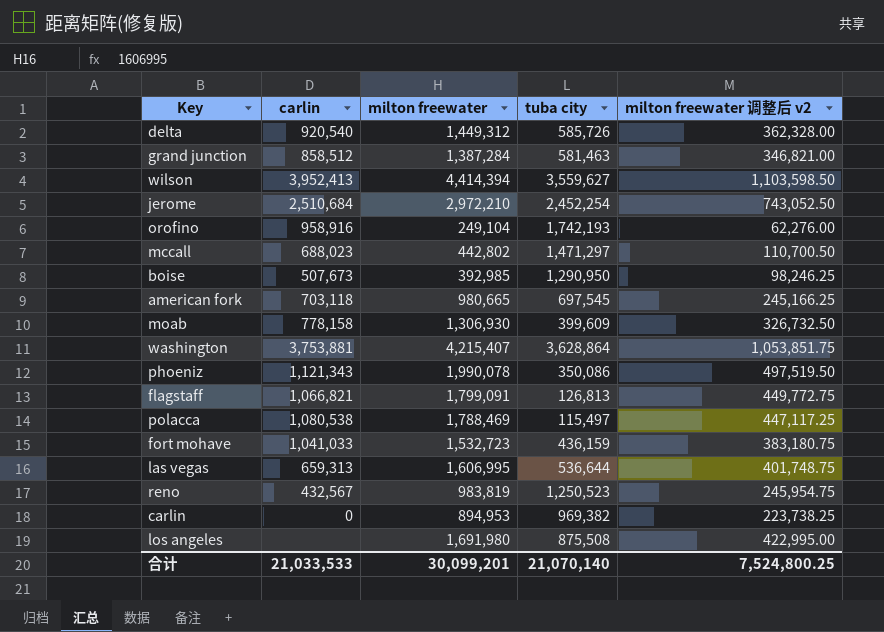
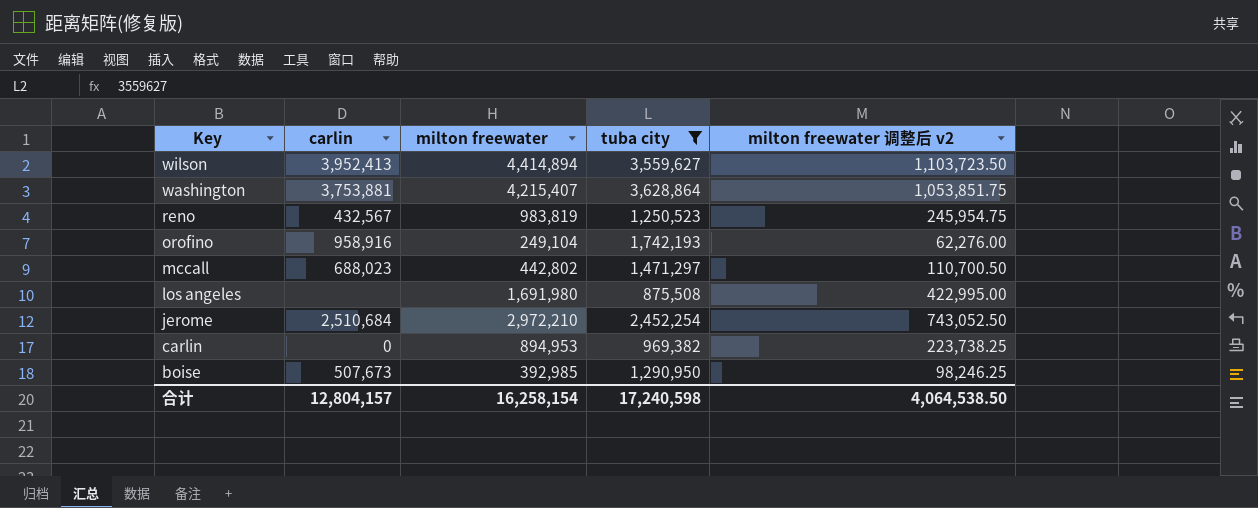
filter: none -> tuba city >= 875,508
row order: none -> Key descending
wilson | milton freewater: 4,414,394 -> 4,414,894
wilson | milton freewater 调整后 v2: 1,103,598.50 -> 1,103,723.50
合计 | carlin: 21,033,533 -> 12,804,157
合计 | milton freewater: 30,099,201 -> 16,258,154
合计 | tuba city: 21,070,140 -> 17,240,598
合计 | milton freewater 调整后 v2: 7,524,800.25 -> 4,064,538.50

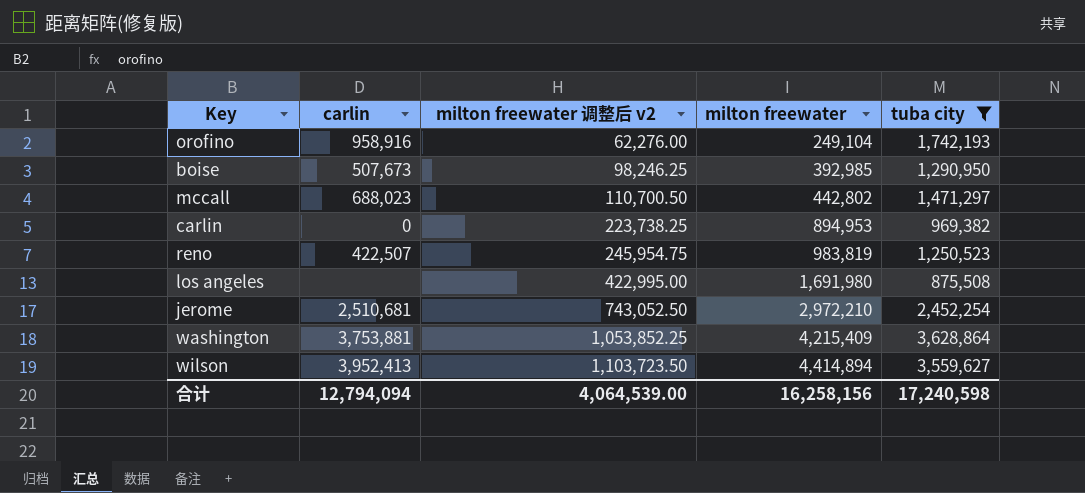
row order: Key descending -> milton freewater 调整后 v2 ascending
column milton freewater 调整后 v2 | position: 5 -> 3
reno | carlin: 432,567 -> 422,507
jerome | carlin: 2,510,684 -> 2,510,681
washington | milton freewater 调整后 v2: 1,053,851.75 -> 1,053,852.25
washington | milton freewater: 4,215,407 -> 4,215,409
合计 | carlin: 12,804,157 -> 12,794,094
合计 | milton freewater 调整后 v2: 4,064,538.50 -> 4,064,539.00
合计 | milton freewater: 16,258,154 -> 16,258,156

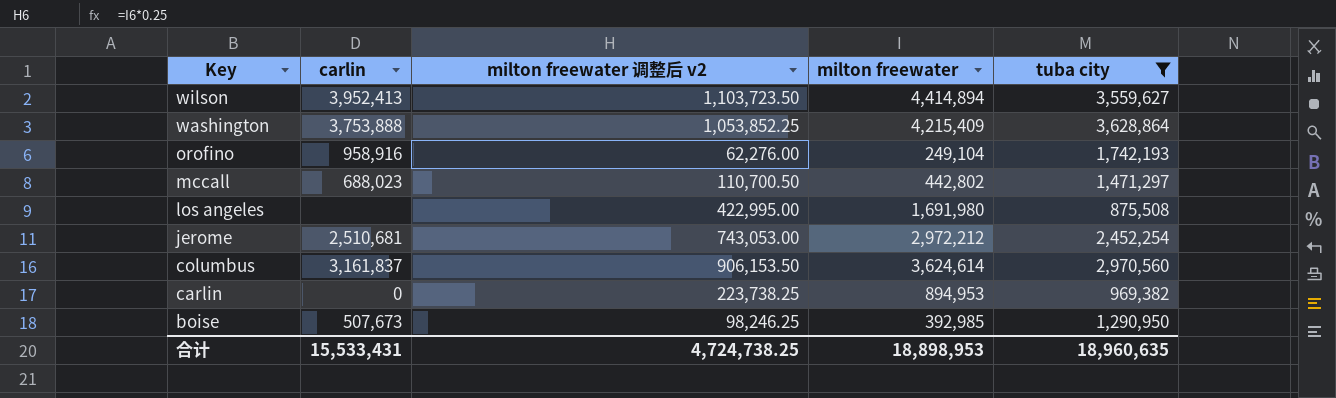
row order: milton freewater 调整后 v2 ascending -> Key descending
row reno: 422,507 | 245,954.75 | 983,819 | 1,250,523 -> none
washington | carlin: 3,753,881 -> 3,753,888
jerome | milton freewater 调整后 v2: 743,052.50 -> 743,053.00
jerome | milton freewater: 2,972,210 -> 2,972,212
row columbus: none -> 3,161,837 | 906,153.50 | 3,624,614 | 2,970,560
合计 | carlin: 12,794,094 -> 15,533,431
合计 | milton freewater 调整后 v2: 4,064,539.00 -> 4,724,738.25
合计 | milton freewater: 16,258,156 -> 18,898,953
合计 | tuba city: 17,240,598 -> 18,960,635

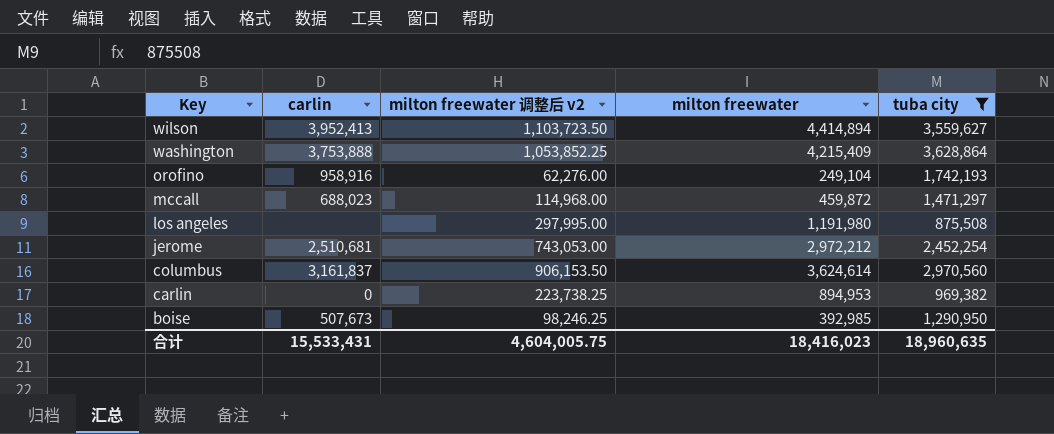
mccall | milton freewater 调整后 v2: 110,700.50 -> 114,968.00
mccall | milton freewater: 442,802 -> 459,872
los angeles | milton freewater 调整后 v2: 422,995.00 -> 297,995.00
los angeles | milton freewater: 1,691,980 -> 1,191,980
合计 | milton freewater 调整后 v2: 4,724,738.25 -> 4,604,005.75
合计 | milton freewater: 18,898,953 -> 18,416,023

